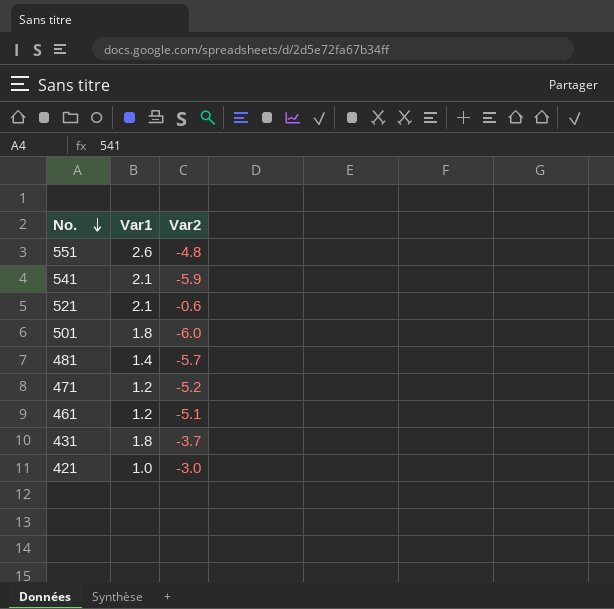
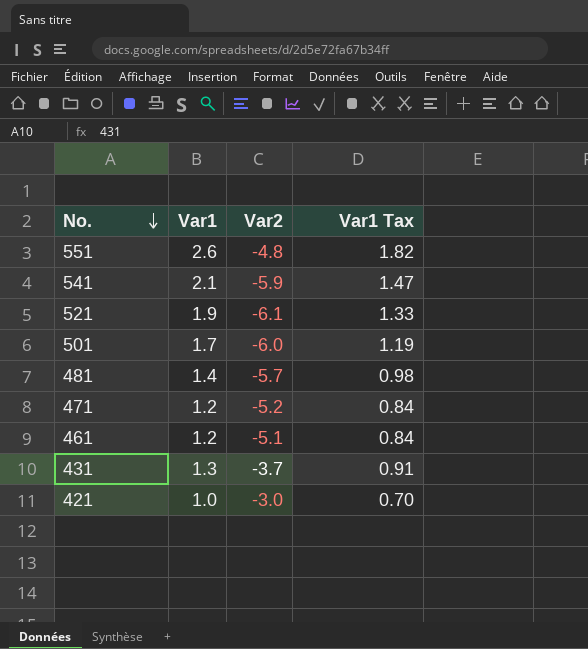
column Var1 Tax | formula: none -> [Var1] * 0.7
521 | Var1: 2.1 -> 1.9
521 | Var2: -0.6 -> -6.1
501 | Var1: 1.8 -> 1.7
431 | Var1: 1.8 -> 1.3

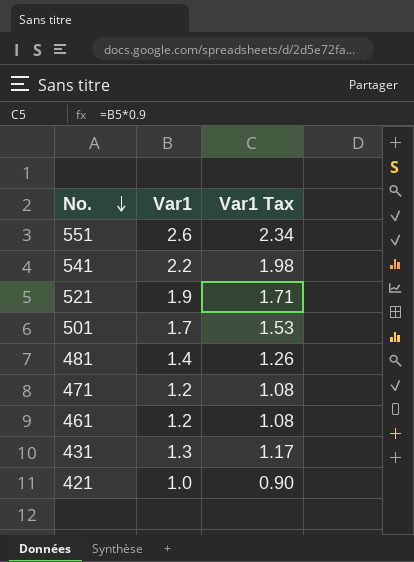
column Var2 | position: 3 -> none
column Var1 Tax | formula: [Var1] * 0.7 -> [Var1] * 0.9
541 | Var1: 2.1 -> 2.2

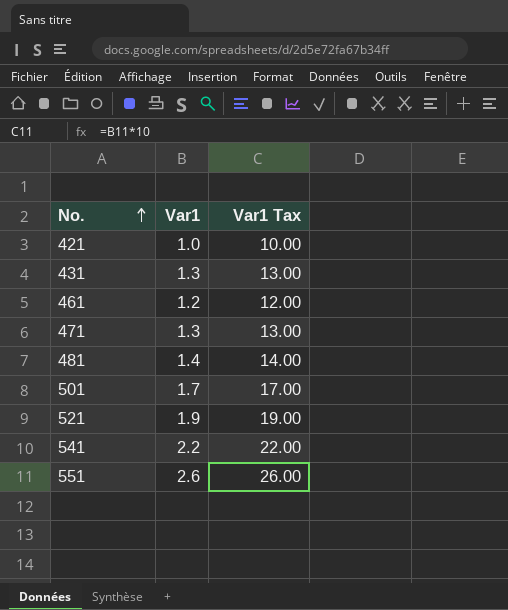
row order: No. descending -> No. ascending
column Var1 Tax | formula: [Var1] * 0.9 -> [Var1] * 10
471 | Var1: 1.2 -> 1.3

